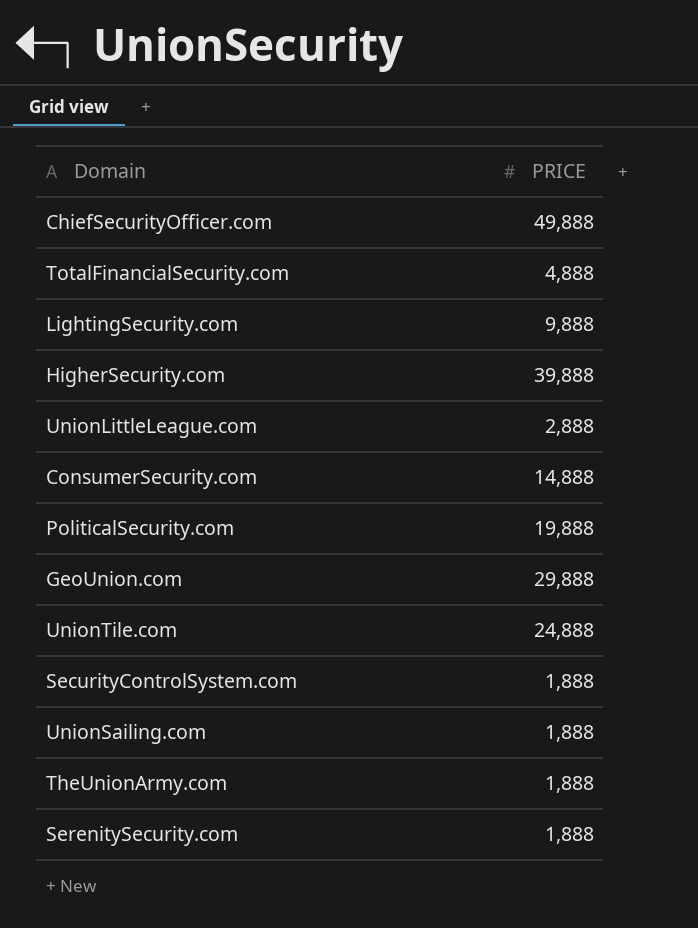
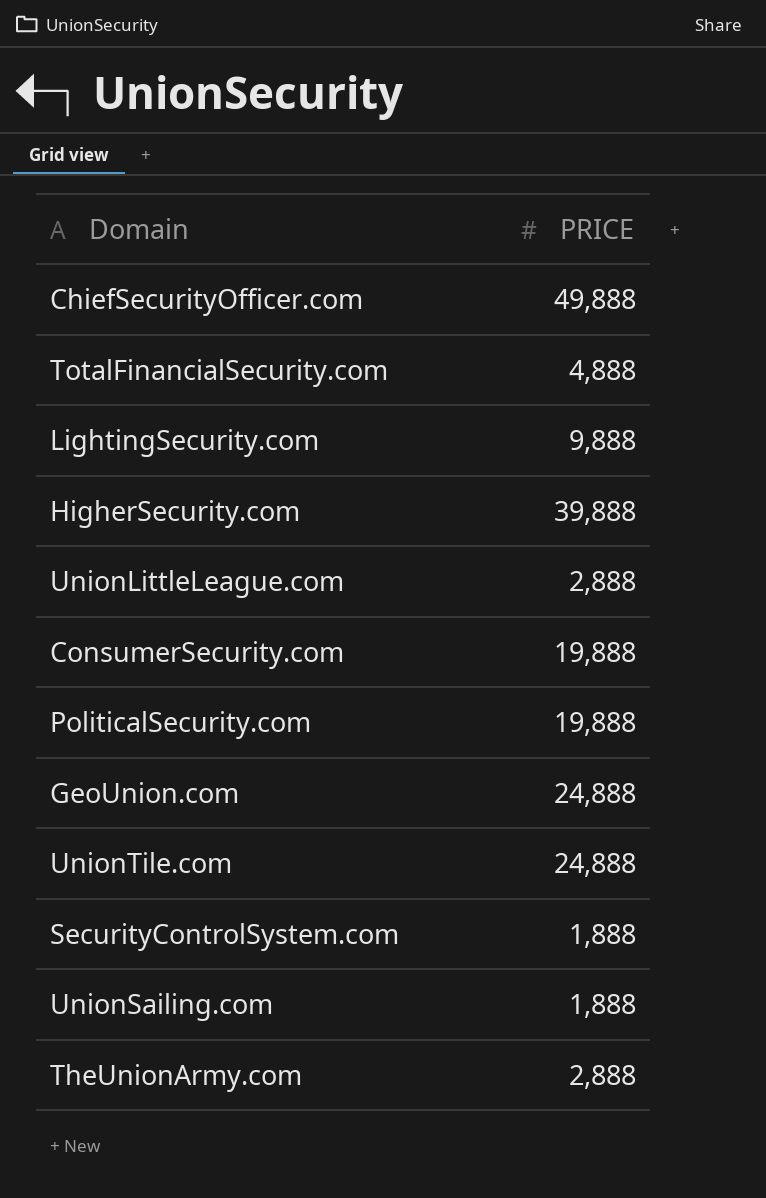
row SerenitySecurity.com: 1,888 -> none
ConsumerSecurity.com | PRICE: 14,888 -> 19,888
GeoUnion.com | PRICE: 29,888 -> 24,888
TheUnionArmy.com | PRICE: 1,888 -> 2,888

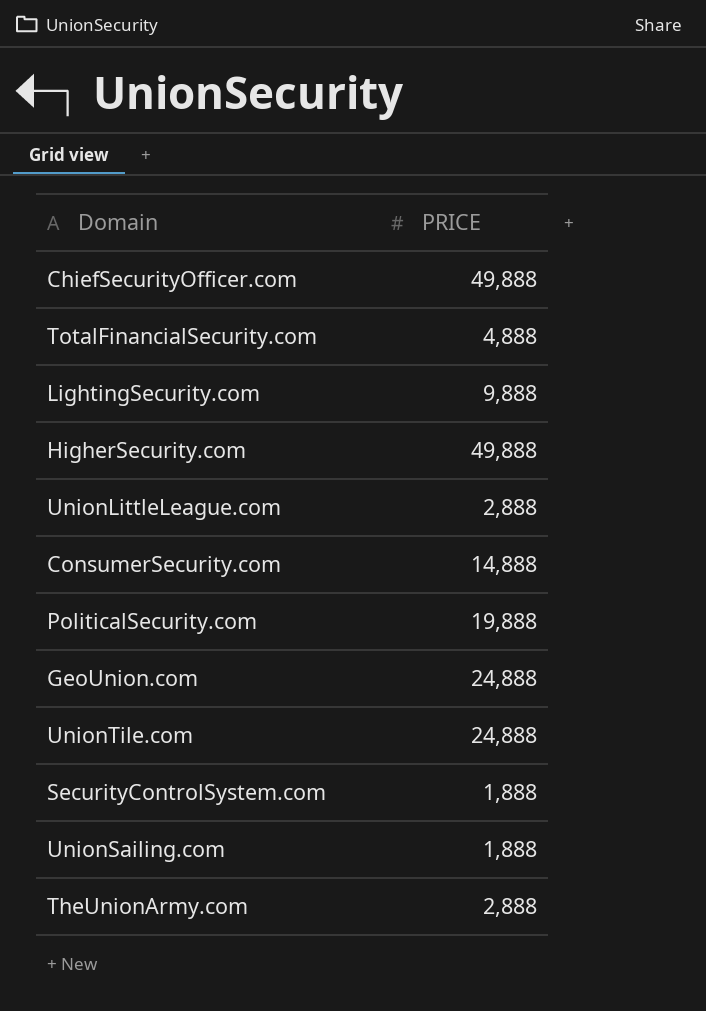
HigherSecurity.com | PRICE: 39,888 -> 49,888
ConsumerSecurity.com | PRICE: 19,888 -> 14,888

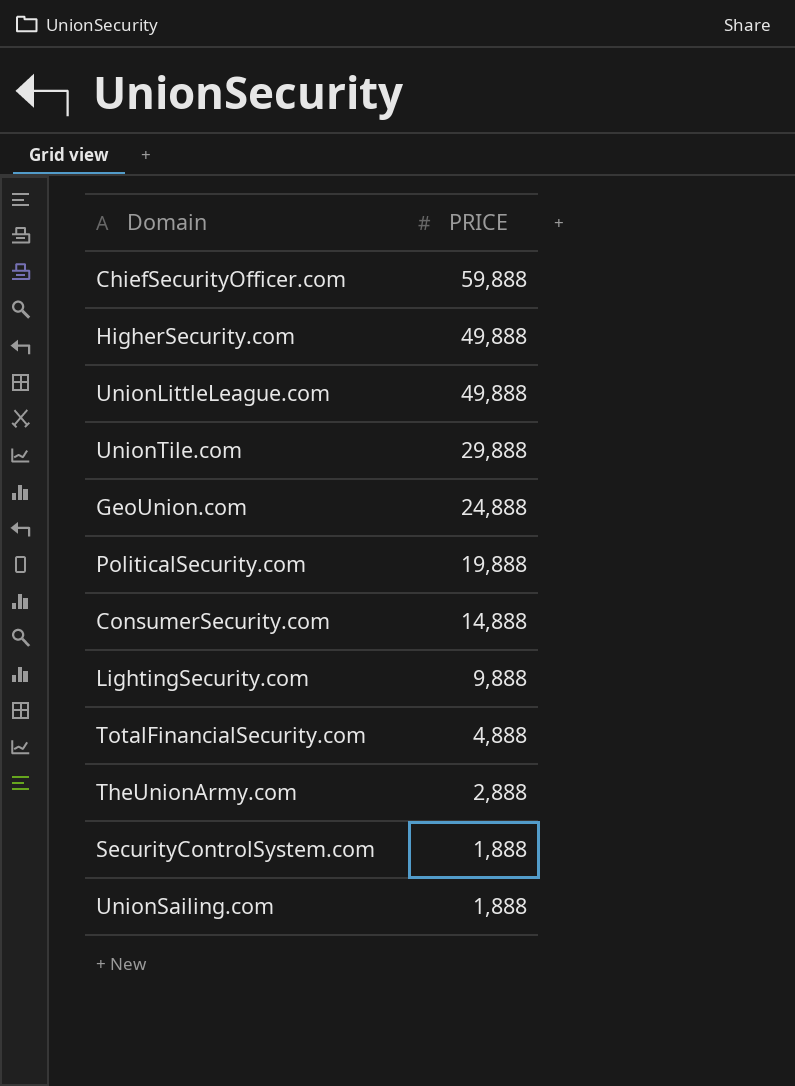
row order: none -> PRICE descending
ChiefSecurityOfficer.com | PRICE: 49,888 -> 59,888
UnionLittleLeague.com | PRICE: 2,888 -> 49,888
UnionTile.com | PRICE: 24,888 -> 29,888

